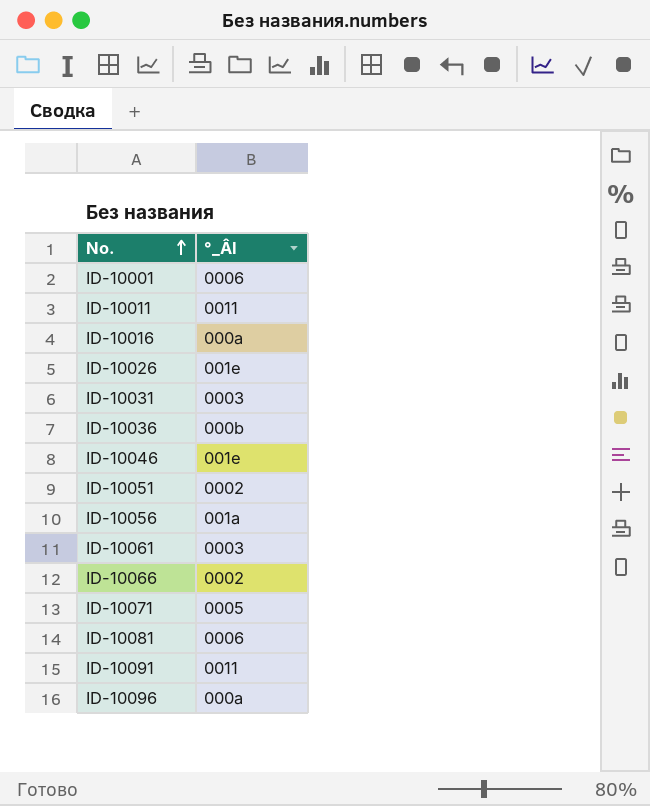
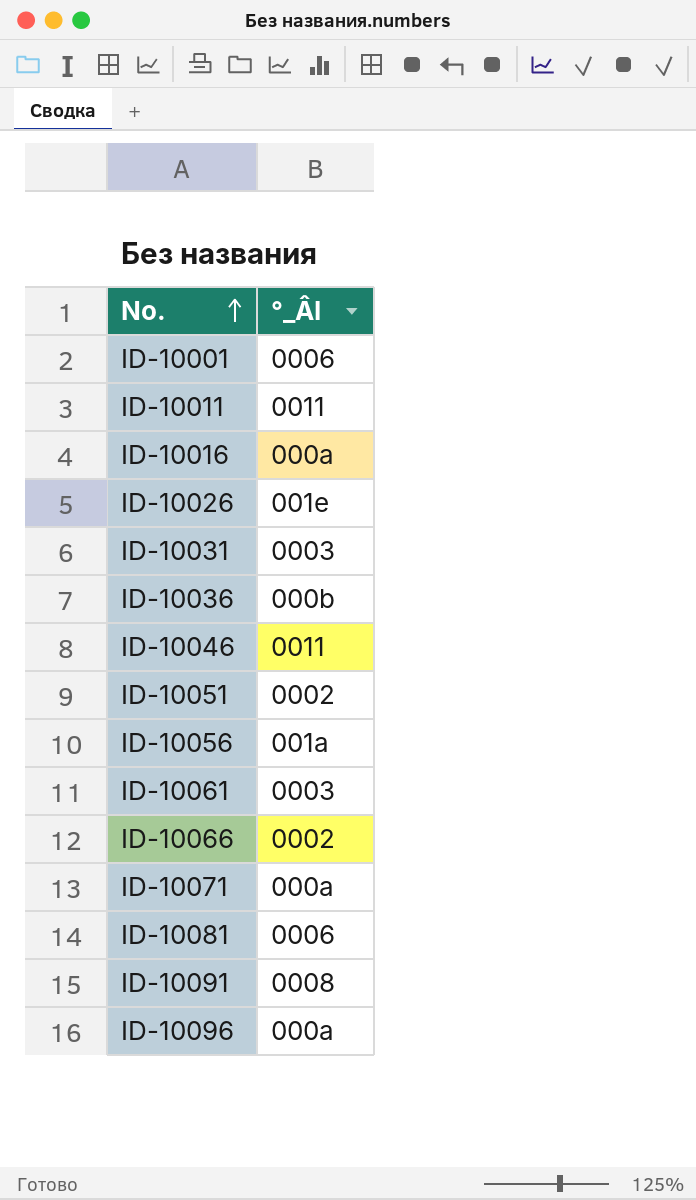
ID-10046 | °_ÂI: 001e -> 0011
ID-10071 | °_ÂI: 0005 -> 000a
ID-10091 | °_ÂI: 0011 -> 0008

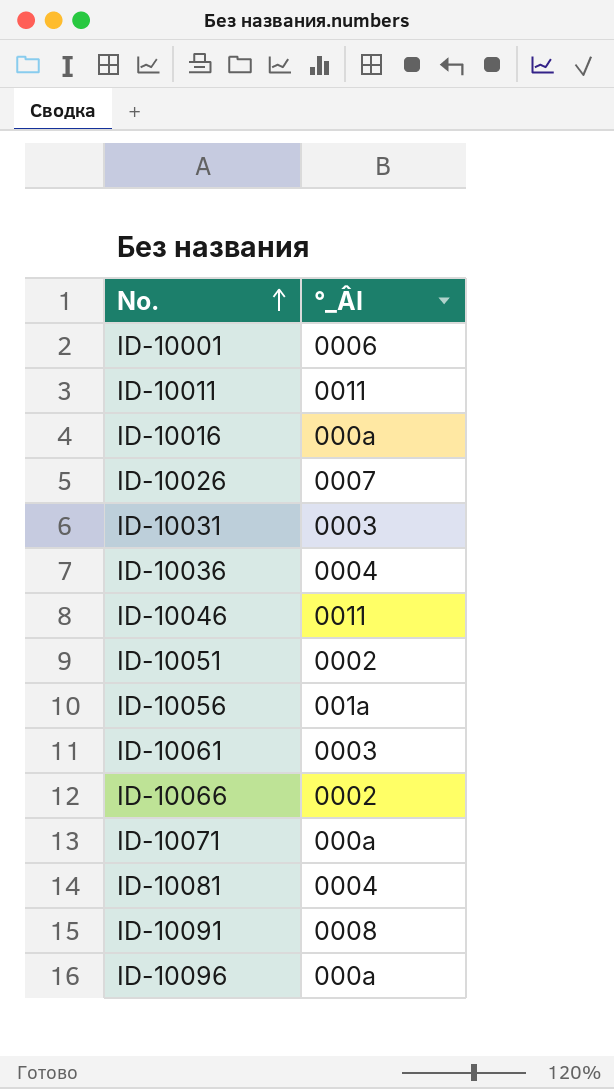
ID-10026 | °_ÂI: 001e -> 0007
ID-10036 | °_ÂI: 000b -> 0004
ID-10081 | °_ÂI: 0006 -> 0004

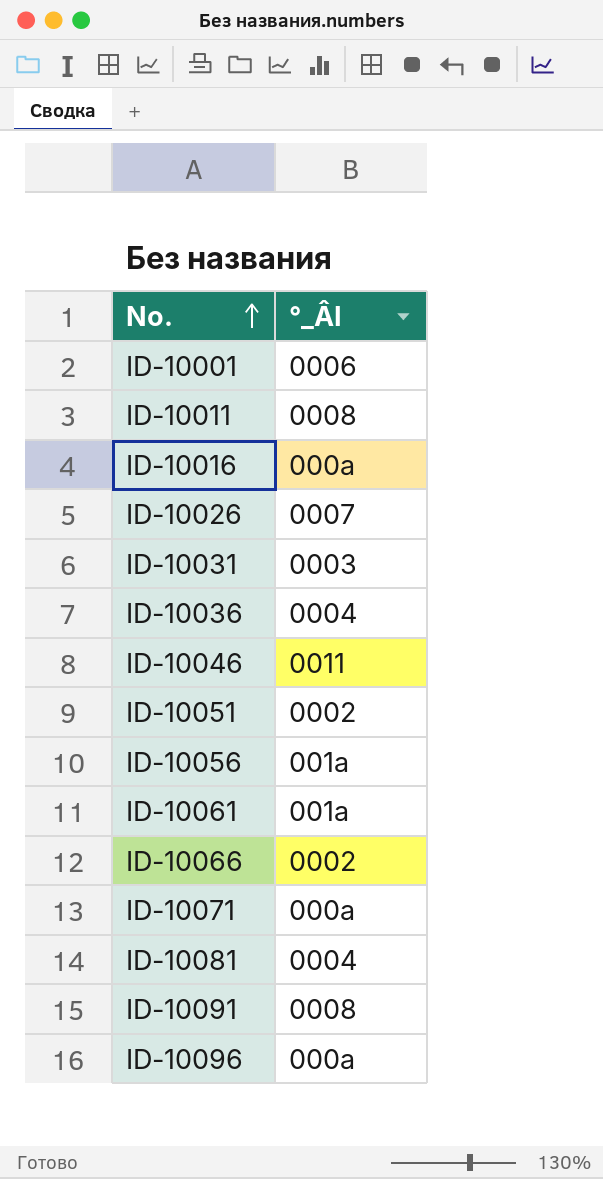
ID-10011 | °_ÂI: 0011 -> 0008
ID-10061 | °_ÂI: 0003 -> 001a

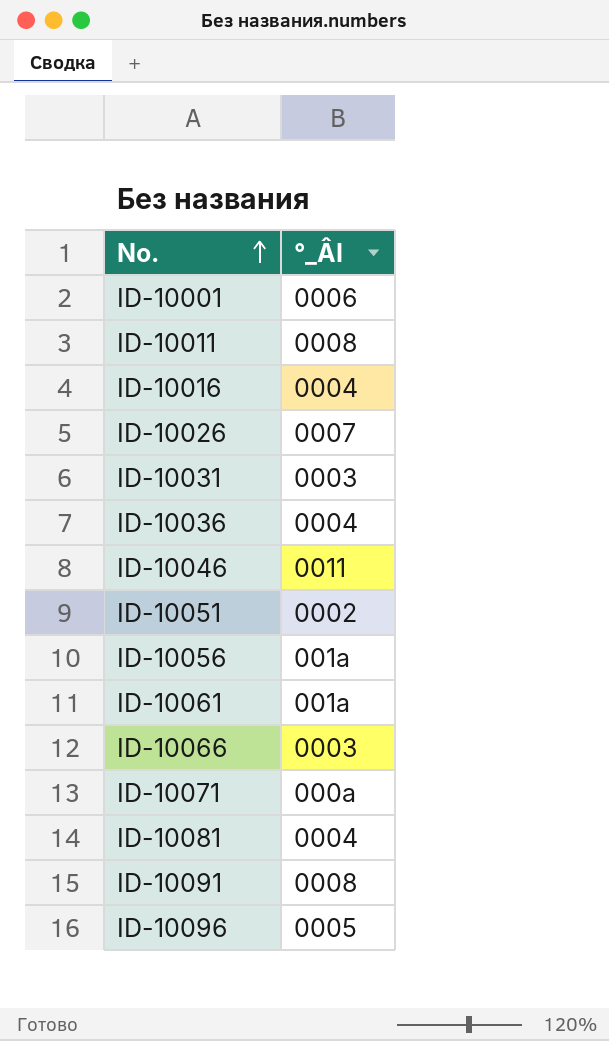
ID-10016 | °_ÂI: 000a -> 0004
ID-10066 | °_ÂI: 0002 -> 0003
ID-10096 | °_ÂI: 000a -> 0005

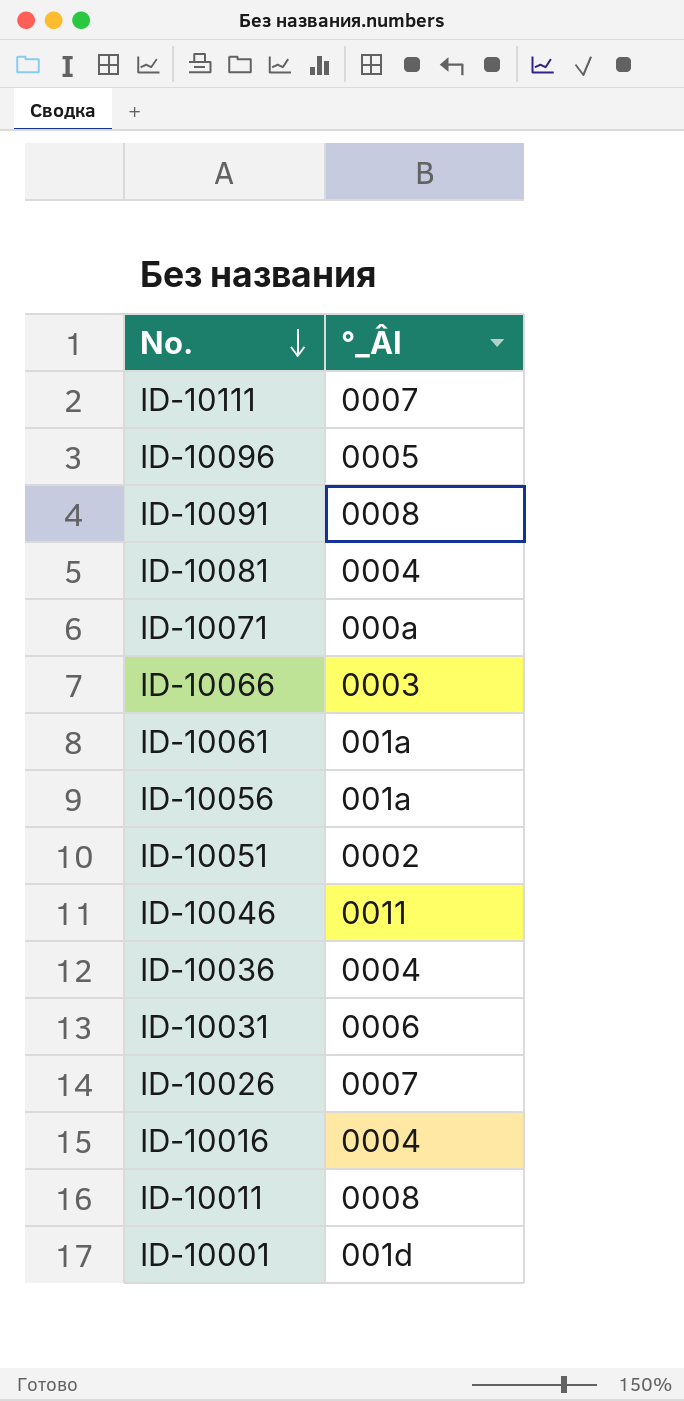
row order: No. ascending -> No. descending
row ID-10111: none -> 0007
ID-10031 | °_ÂI: 0003 -> 0006
ID-10001 | °_ÂI: 0006 -> 001d

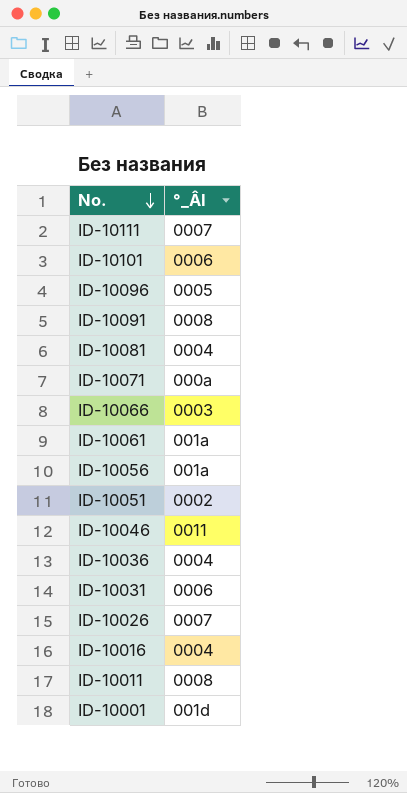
row ID-10101: none -> 0006

